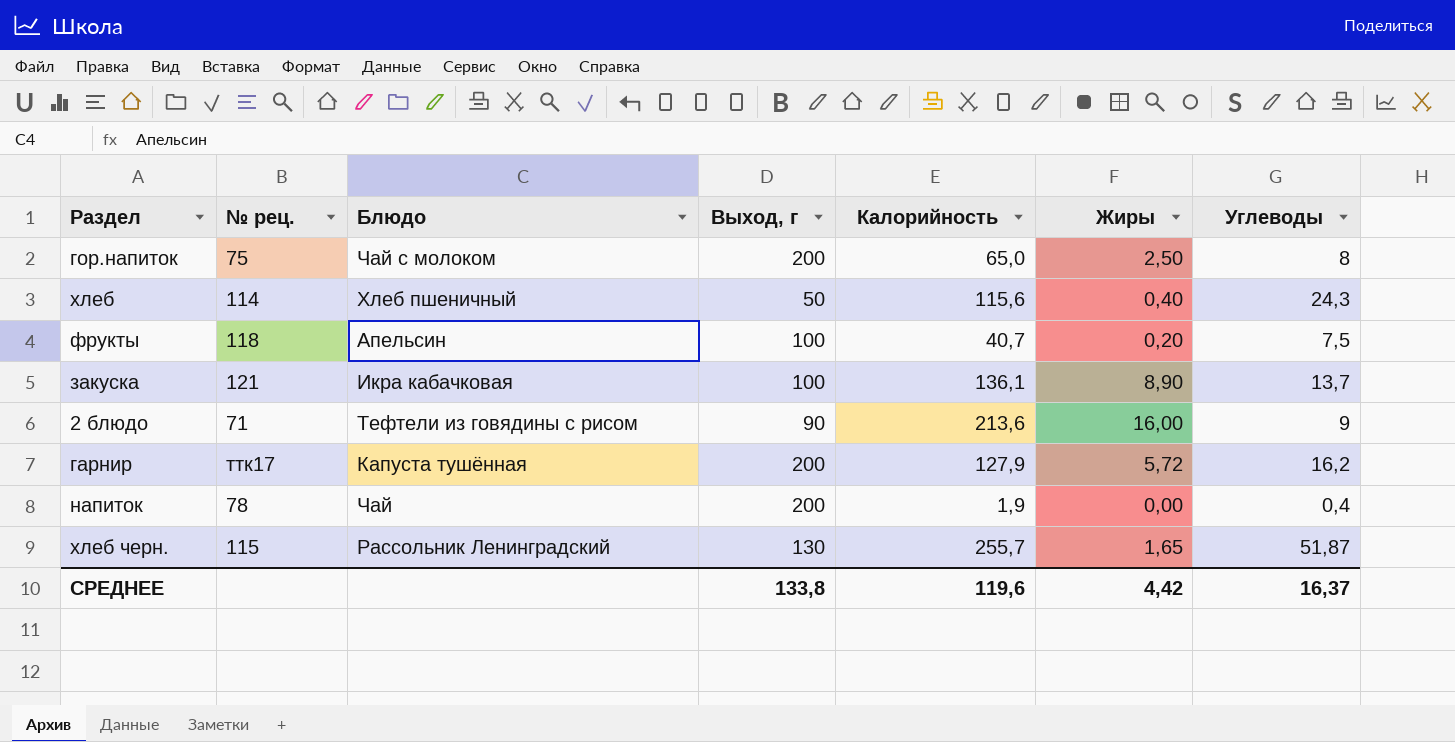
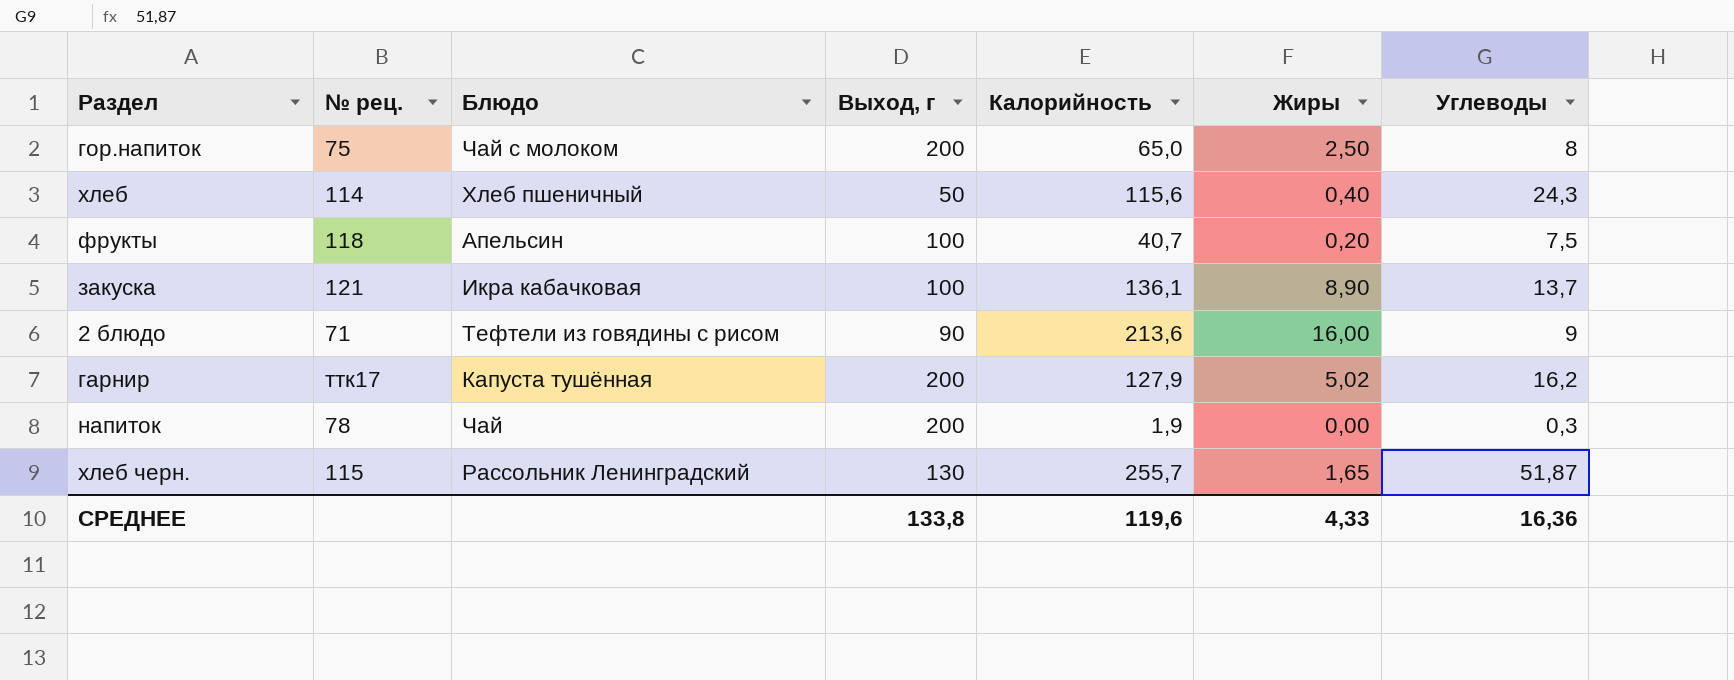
гарнир | Жиры: 5,72 -> 5,02
напиток | Углеводы: 0,4 -> 0,3
СРЕДНЕЕ | Жиры: 4,42 -> 4,33
СРЕДНЕЕ | Углеводы: 16,37 -> 16,36

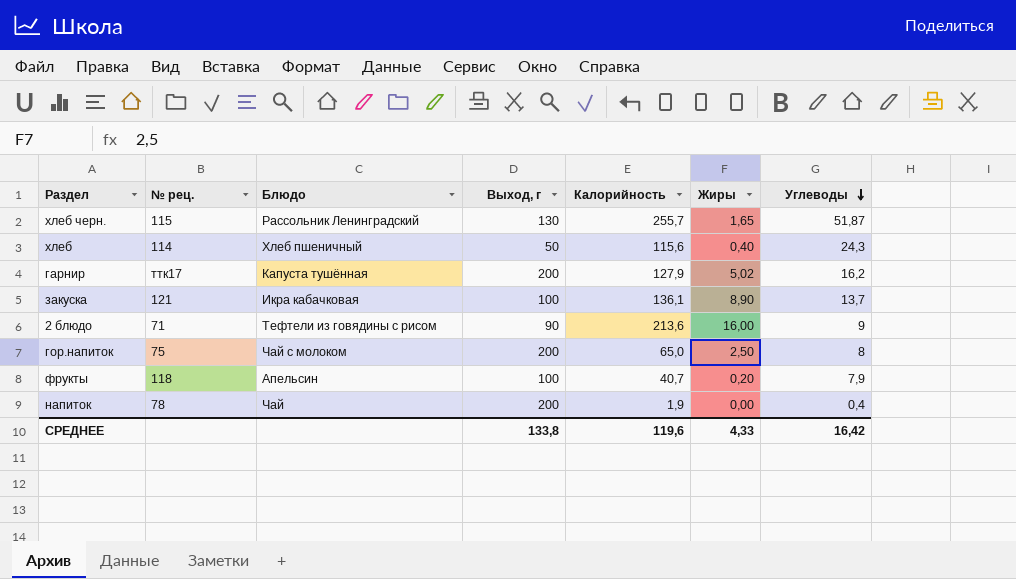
row order: none -> Углеводы descending
фрукты | Углеводы: 7,5 -> 7,9
напиток | Углеводы: 0,3 -> 0,4
СРЕДНЕЕ | Углеводы: 16,36 -> 16,42

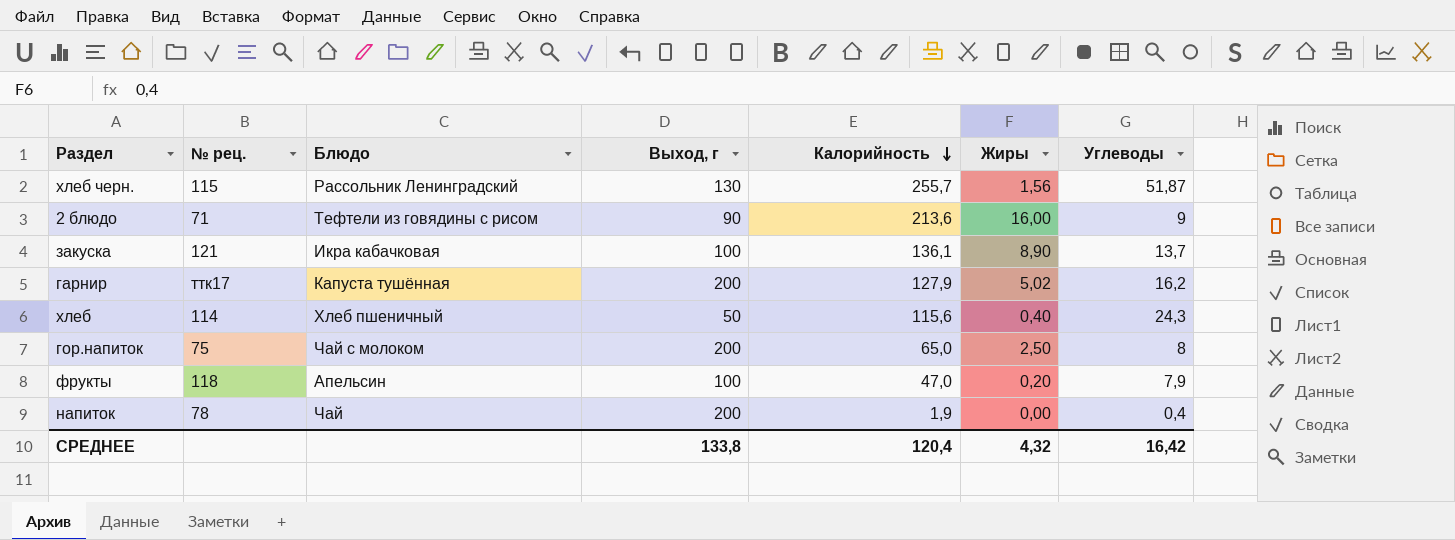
row order: Углеводы descending -> Калорийность descending
хлеб черн. | Жиры: 1,65 -> 1,56
фрукты | Калорийность: 40,7 -> 47,0
СРЕДНЕЕ | Калорийность: 119,6 -> 120,4
СРЕДНЕЕ | Жиры: 4,33 -> 4,32

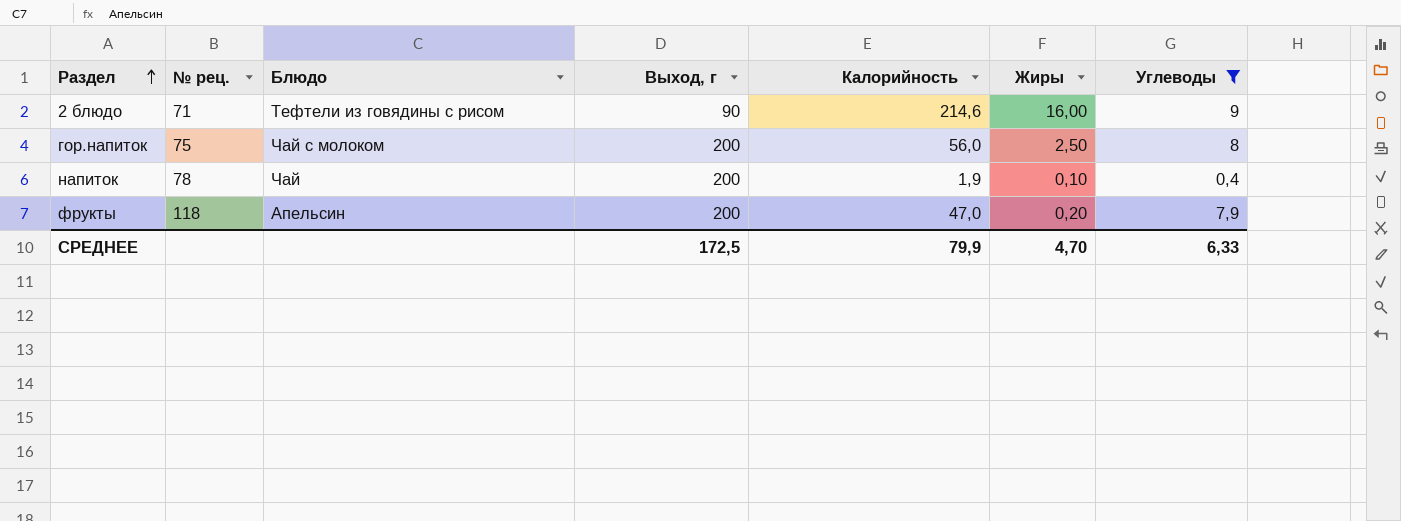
filter: none -> Углеводы <= 9
row order: Калорийность descending -> Раздел ascending
2 блюдо | Калорийность: 213,6 -> 214,6
гор.напиток | Калорийность: 65,0 -> 56,0
напиток | Жиры: 0,00 -> 0,10
фрукты | Выход, г: 100 -> 200
СРЕДНЕЕ | Выход, г: 133,8 -> 172,5
СРЕДНЕЕ | Калорийность: 120,4 -> 79,9
СРЕДНЕЕ | Жиры: 4,32 -> 4,70
СРЕДНЕЕ | Углеводы: 16,42 -> 6,33

